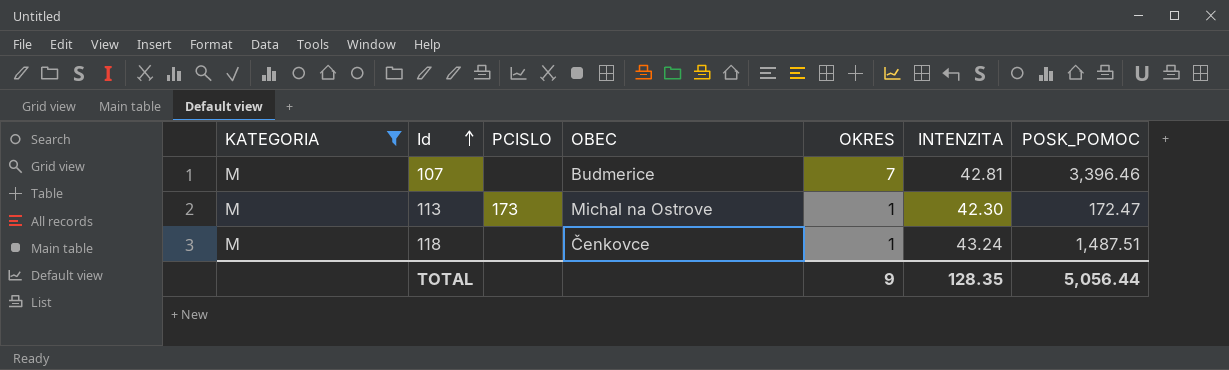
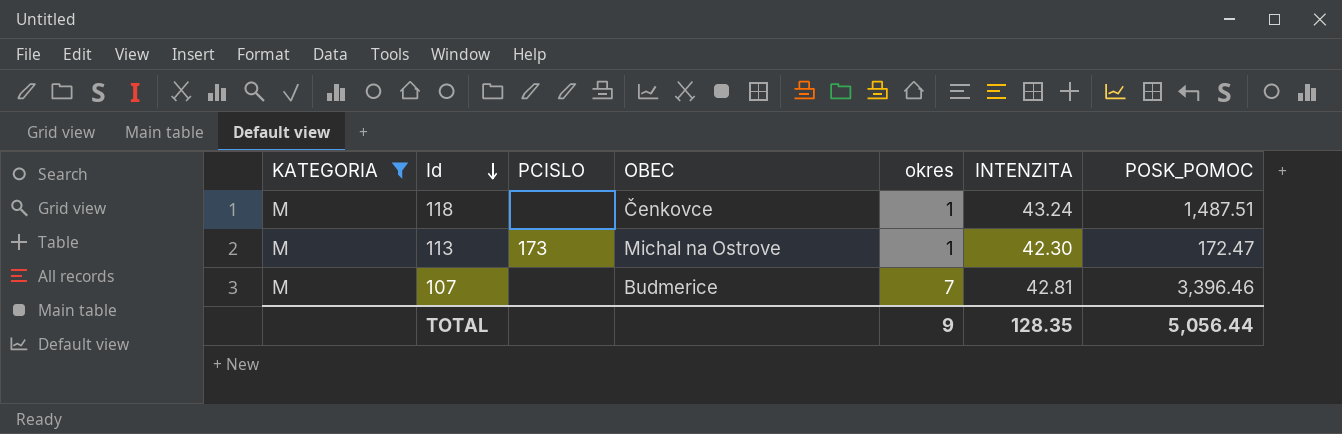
row order: Id ascending -> Id descending
column name: OKRES -> okres

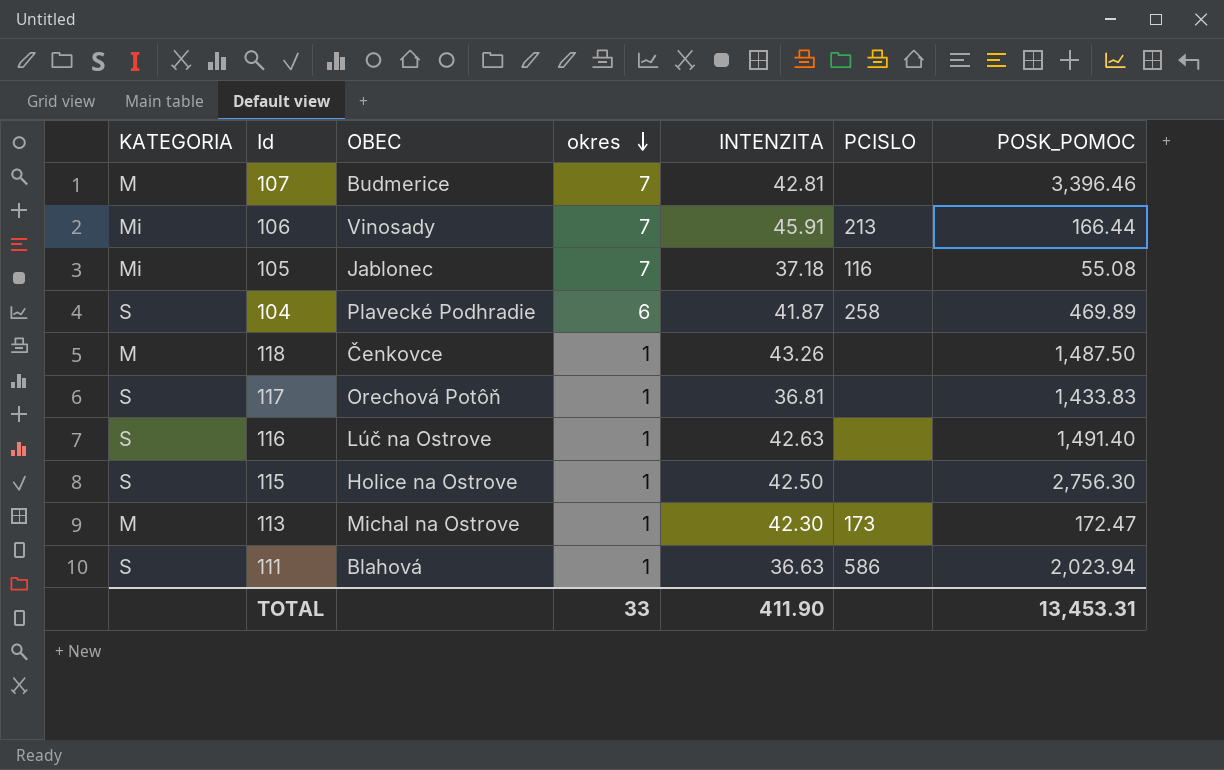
filter: KATEGORIA = M -> none
row order: Id descending -> okres descending
column PCISLO | position: 3 -> 6
118 | INTENZITA: 43.24 -> 43.26
118 | POSK_POMOC: 1,487.51 -> 1,487.50
TOTAL | okres: 9 -> 33
TOTAL | INTENZITA: 128.35 -> 411.90
TOTAL | POSK_POMOC: 5,056.44 -> 13,453.31

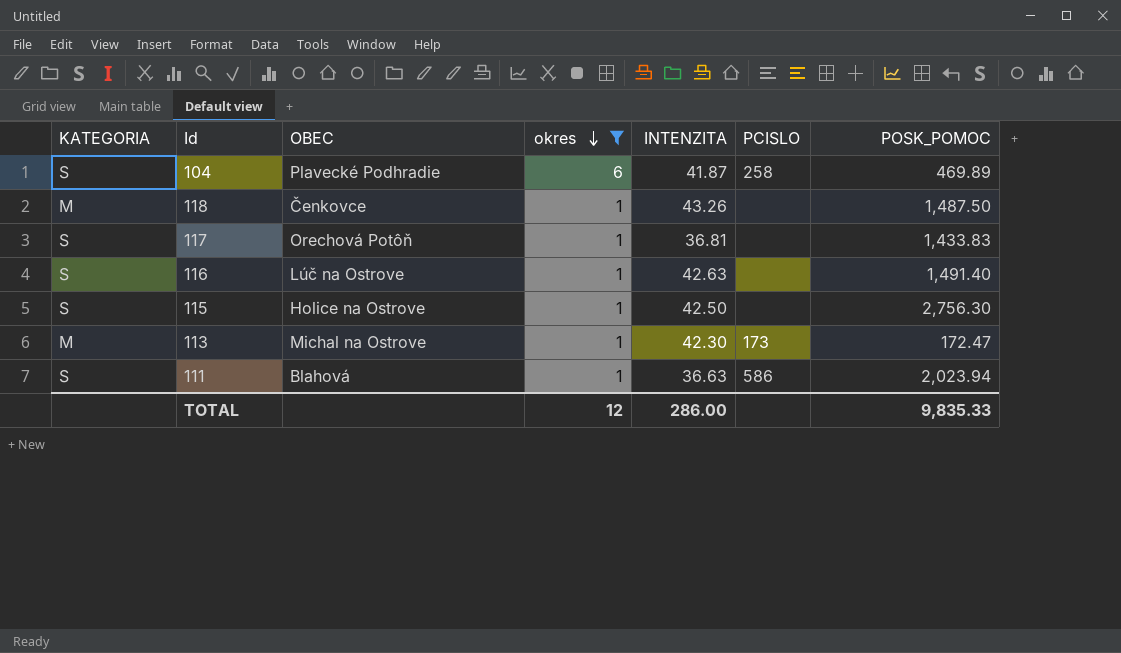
filter: none -> okres != 7
TOTAL | okres: 33 -> 12
TOTAL | INTENZITA: 411.90 -> 286.00
TOTAL | POSK_POMOC: 13,453.31 -> 9,835.33

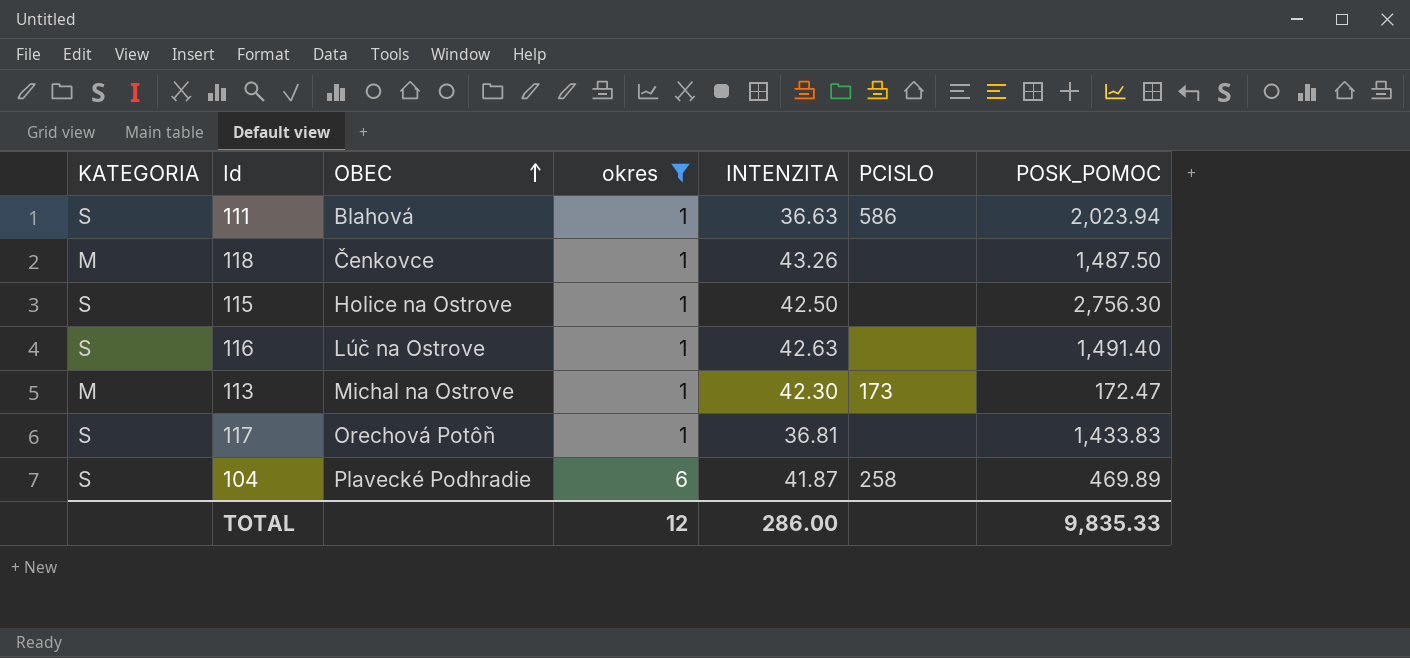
row order: okres descending -> OBEC ascending

